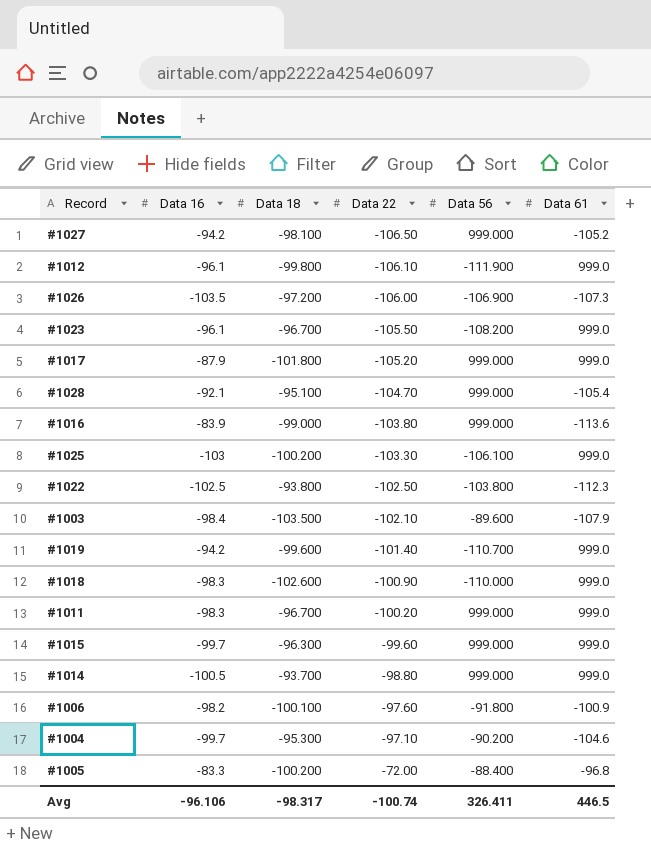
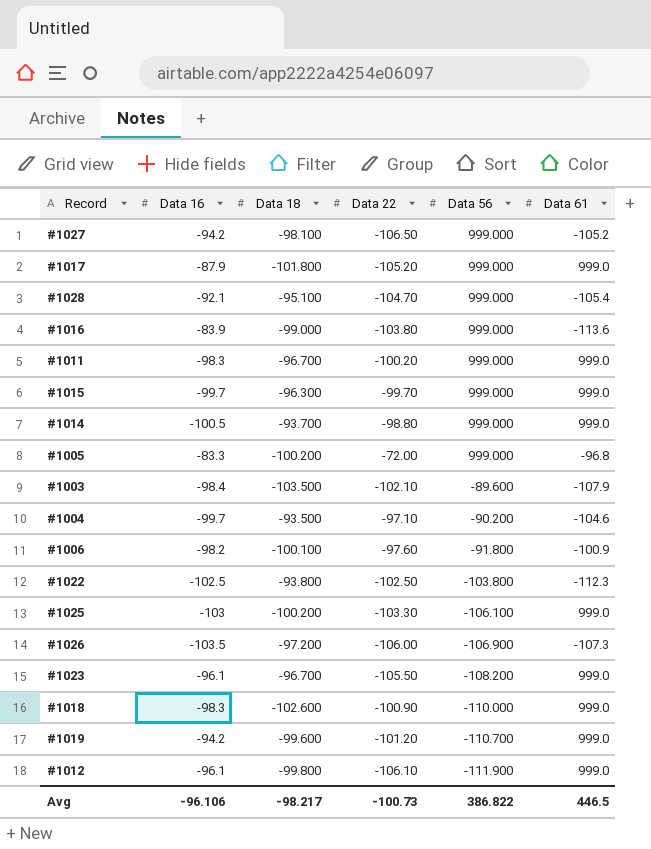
row order: Data 22 ascending -> Data 56 descending
#1015 | Data 22: -99.60 -> -99.70
#1005 | Data 56: -88.400 -> 999.000
#1004 | Data 18: -95.300 -> -93.500
#1019 | Data 22: -101.40 -> -101.20
Avg | Data 18: -98.317 -> -98.217
Avg | Data 22: -100.74 -> -100.73
Avg | Data 56: 326.411 -> 386.822

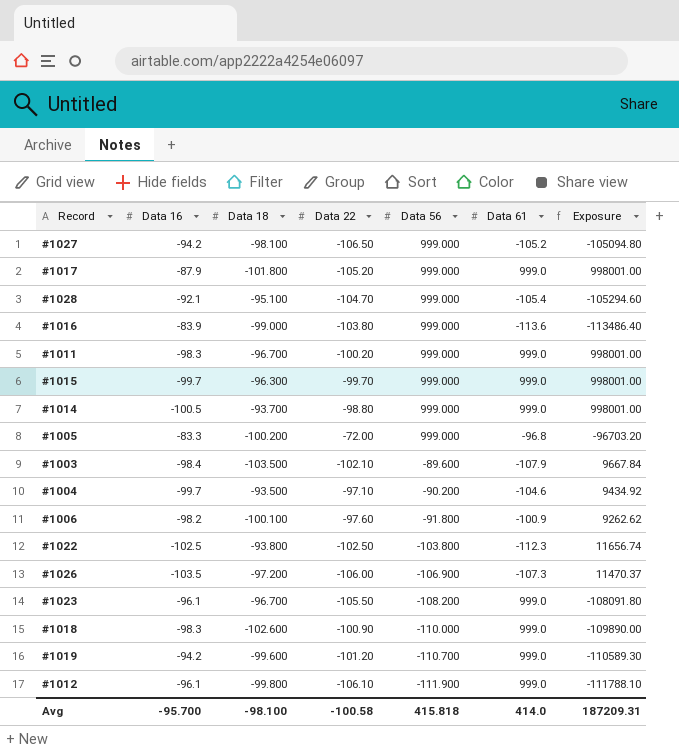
column Exposure | formula: none -> [Data 56] * [Data 61]
row #1025: -103 | -100.200 | -103.30 | -106.100 | 999.0 -> none
Avg | Data 16: -96.106 -> -95.700
Avg | Data 18: -98.217 -> -98.100
Avg | Data 22: -100.73 -> -100.58
Avg | Data 56: 386.822 -> 415.818
Avg | Data 61: 446.5 -> 414.0

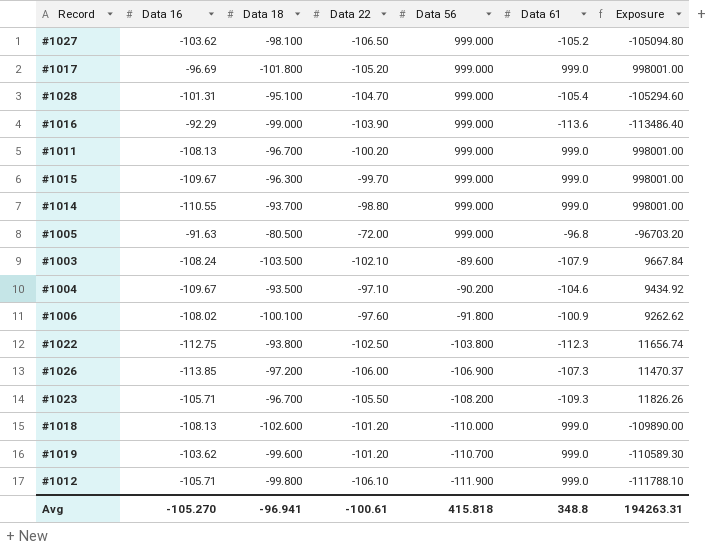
#1027 | Data 16: -94.2 -> -103.62
#1017 | Data 16: -87.9 -> -96.69
#1028 | Data 16: -92.1 -> -101.31
#1016 | Data 16: -83.9 -> -92.29
#1016 | Data 22: -103.80 -> -103.90
#1011 | Data 16: -98.3 -> -108.13
#1015 | Data 16: -99.7 -> -109.67
#1014 | Data 16: -100.5 -> -110.55
#1005 | Data 16: -83.3 -> -91.63
#1005 | Data 18: -100.200 -> -80.500
#1003 | Data 16: -98.4 -> -108.24
#1004 | Data 16: -99.7 -> -109.67
#1006 | Data 16: -98.2 -> -108.02
#1022 | Data 16: -102.5 -> -112.75
#1026 | Data 16: -103.5 -> -113.85
#1023 | Data 16: -96.1 -> -105.71
#1023 | Data 61: 999.0 -> -109.3
#1023 | Exposure: -108091.80 -> 11826.26
#1018 | Data 16: -98.3 -> -108.13
#1018 | Data 22: -100.90 -> -101.20
#1019 | Data 16: -94.2 -> -103.62
#1012 | Data 16: -96.1 -> -105.71
Avg | Data 16: -95.700 -> -105.270
Avg | Data 18: -98.100 -> -96.941
Avg | Data 22: -100.58 -> -100.61
Avg | Data 61: 414.0 -> 348.8
Avg | Exposure: 187209.31 -> 194263.31

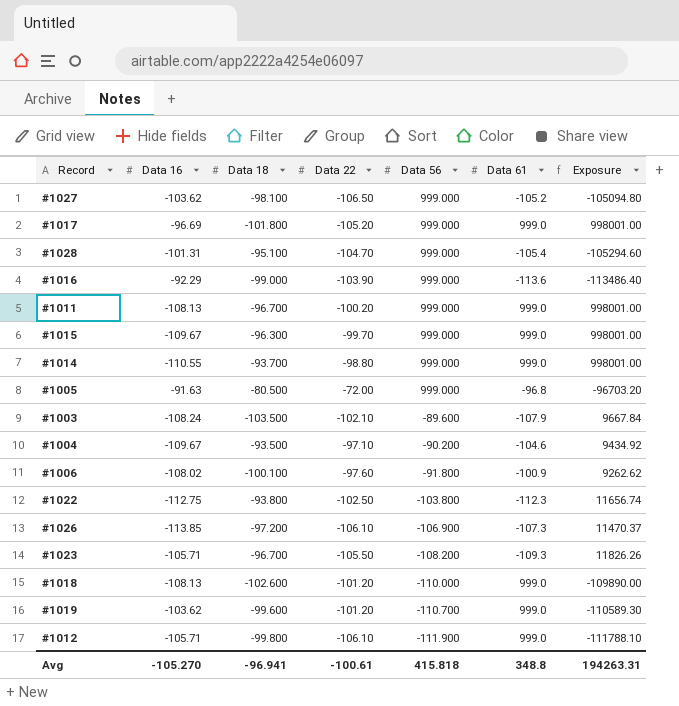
#1026 | Data 22: -106.00 -> -106.10

